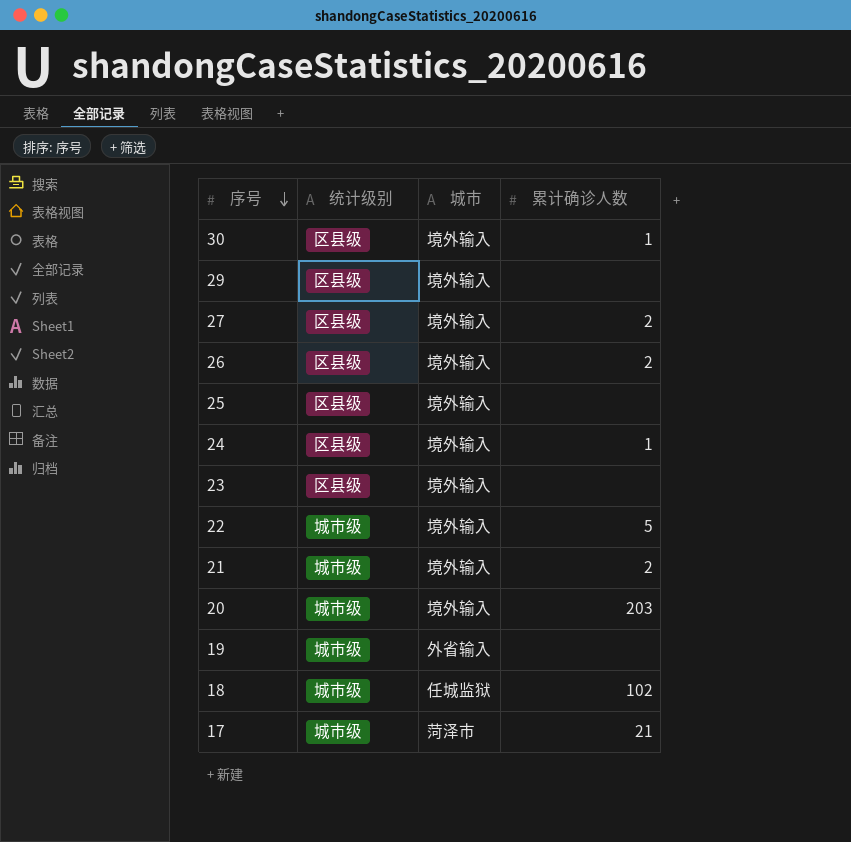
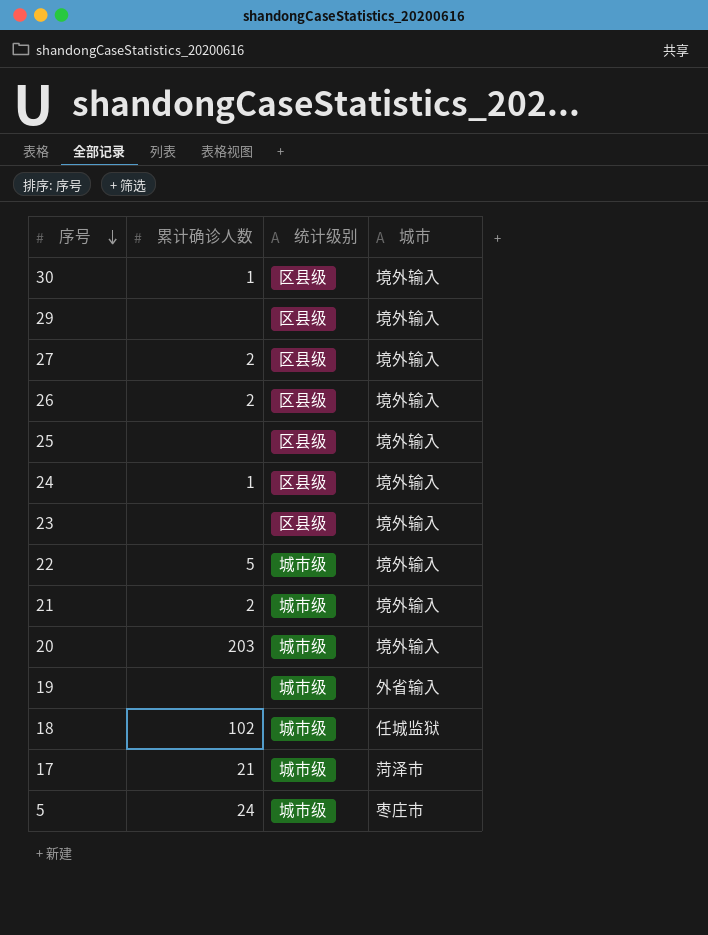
column 累计确诊人数 | position: 4 -> 2
row 5: none -> 24 | 城市级 | 枣庄市

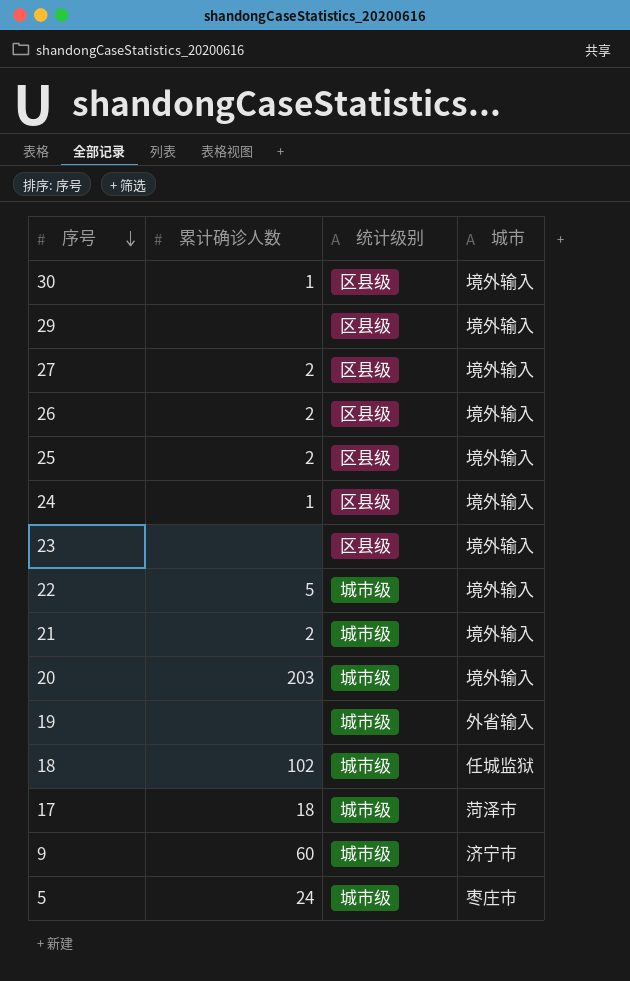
25 | 累计确诊人数: none -> 2
17 | 累计确诊人数: 21 -> 18
row 9: none -> 60 | 城市级 | 济宁市

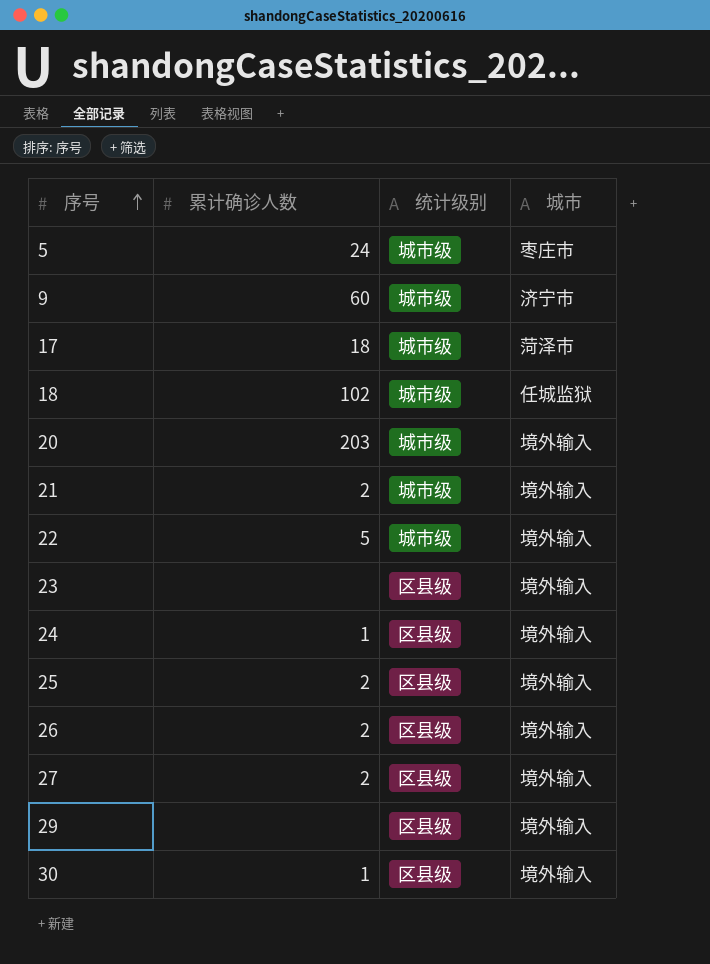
row order: 序号 descending -> 序号 ascending
row 19: none | 城市级 | 外省输入 -> none

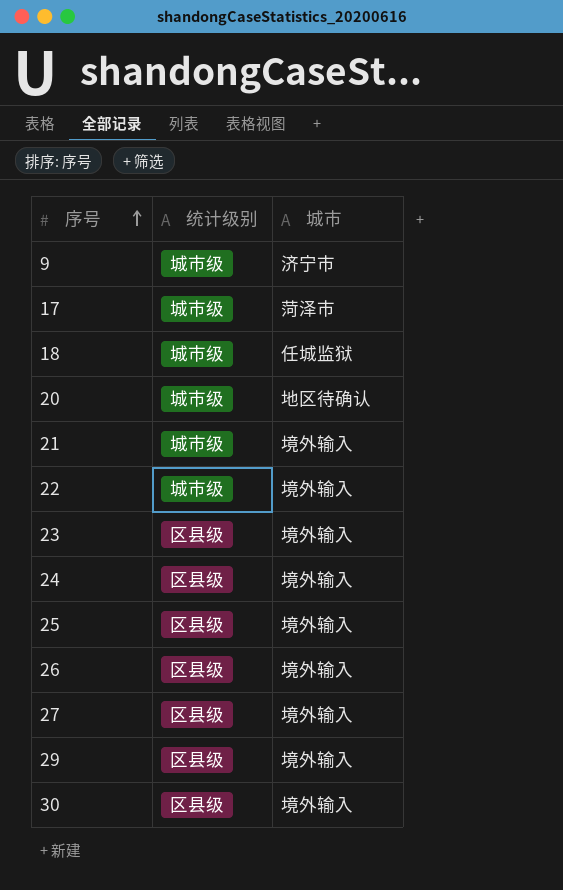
column 累计确诊人数 | position: 2 -> none
row 5: 24 | 城市级 | 枣庄市 -> none
20 | 城市: 境外输入 -> 地区待确认

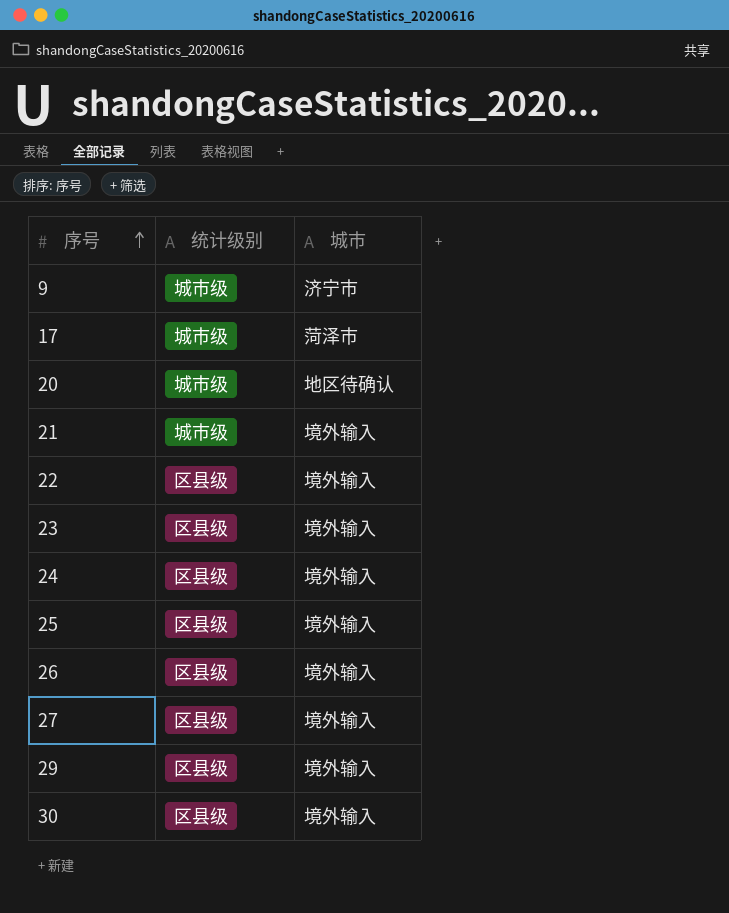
row 18: 城市级 | 任城监狱 -> none
22 | 统计级别: 城市级 -> 区县级

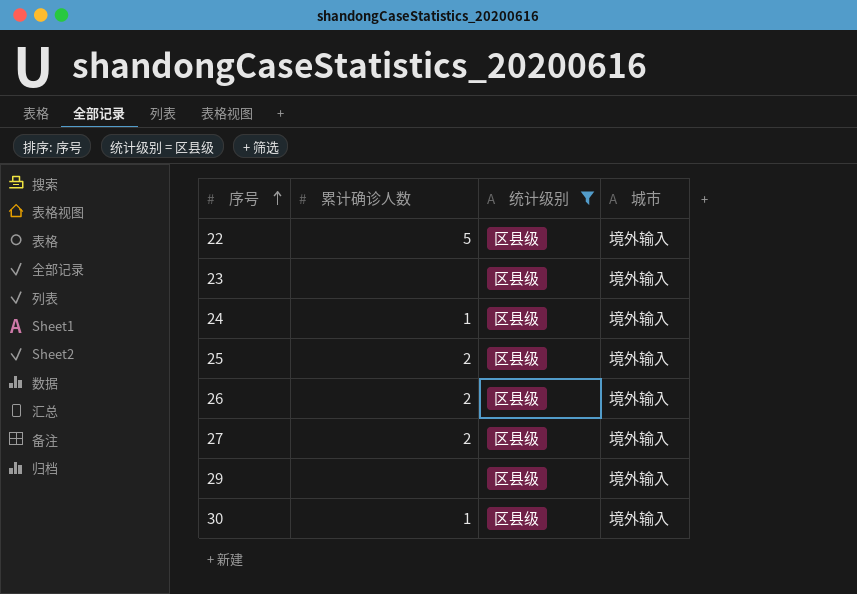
filter: none -> 统计级别 = 区县级
column 累计确诊人数 | position: none -> 2

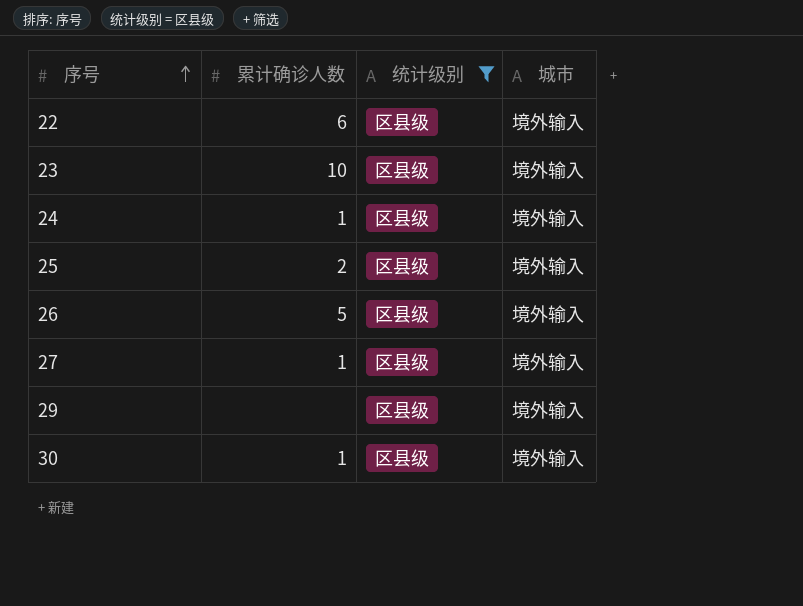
22 | 累计确诊人数: 5 -> 6
23 | 累计确诊人数: none -> 10
26 | 累计确诊人数: 2 -> 5
27 | 累计确诊人数: 2 -> 1

